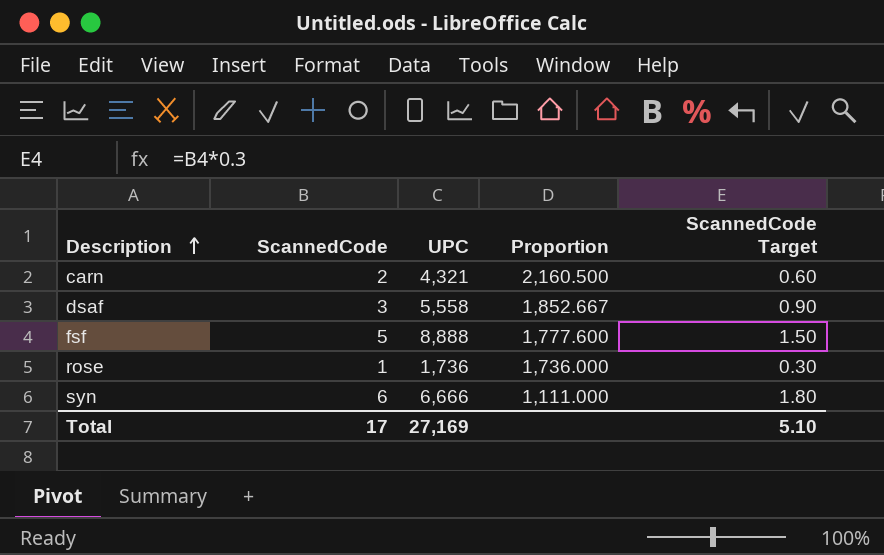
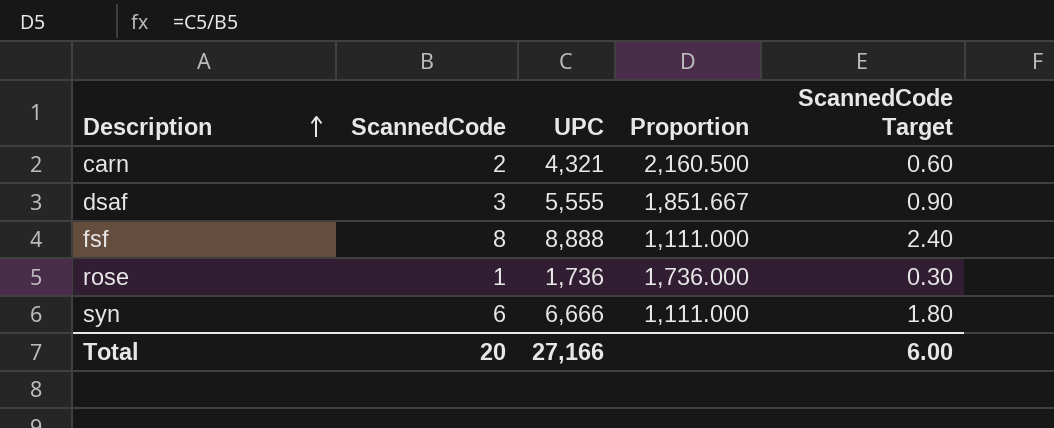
dsaf | UPC: 5,558 -> 5,555
dsaf | Proportion: 1,852.667 -> 1,851.667
fsf | ScannedCode: 5 -> 8
fsf | Proportion: 1,777.600 -> 1,111.000
fsf | ScannedCode Target: 1.50 -> 2.40
Total | ScannedCode: 17 -> 20
Total | UPC: 27,169 -> 27,166
Total | ScannedCode Target: 5.10 -> 6.00

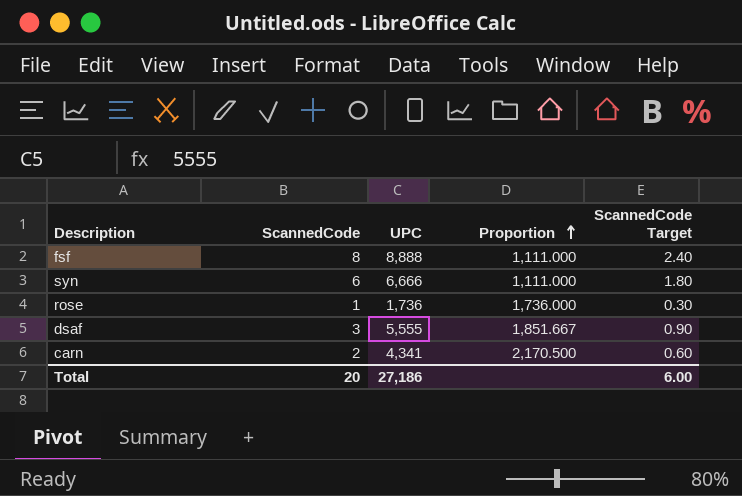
row order: Description ascending -> Proportion ascending
carn | UPC: 4,321 -> 4,341
carn | Proportion: 2,160.500 -> 2,170.500
Total | UPC: 27,166 -> 27,186

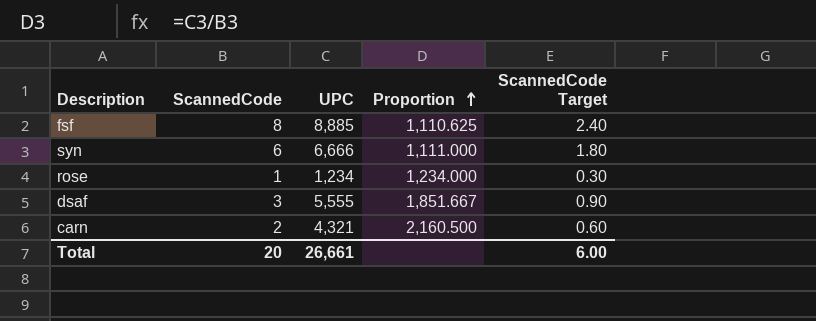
fsf | UPC: 8,888 -> 8,885
fsf | Proportion: 1,111.000 -> 1,110.625
rose | UPC: 1,736 -> 1,234
rose | Proportion: 1,736.000 -> 1,234.000
carn | UPC: 4,341 -> 4,321
carn | Proportion: 2,170.500 -> 2,160.500
Total | UPC: 27,186 -> 26,661

